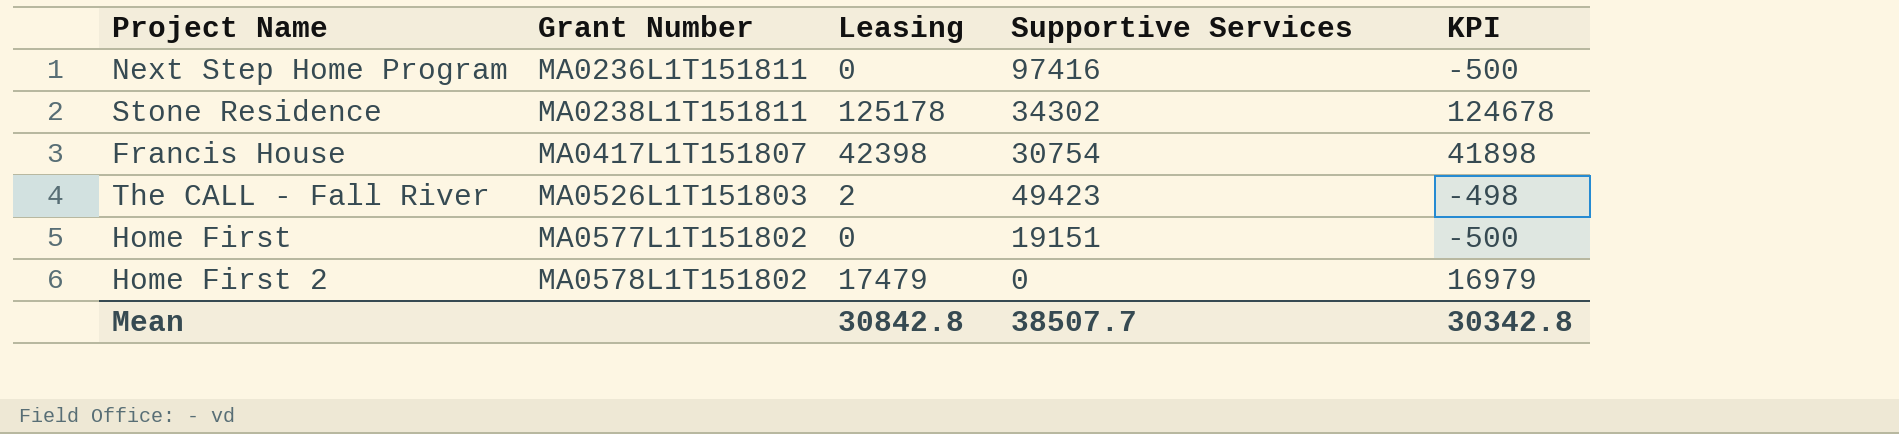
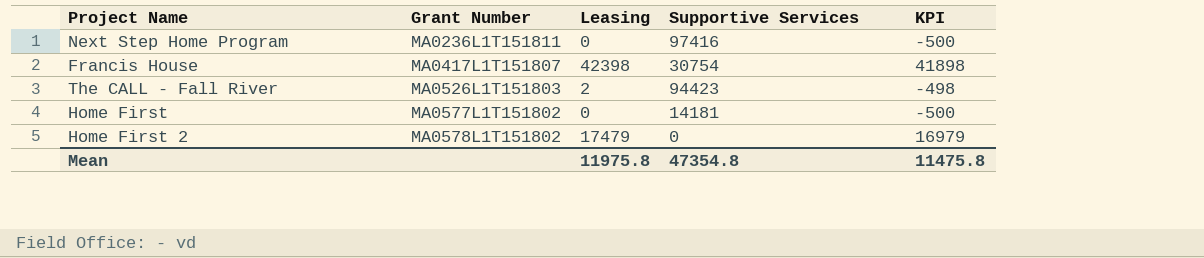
row Stone Residence: MA0238L1T151811 | 125178 | 34302 | 124678 -> none
The CALL - Fall River | Supportive Services: 49423 -> 94423
Home First | Supportive Services: 19151 -> 14181
Mean | Leasing: 30842.8 -> 11975.8
Mean | Supportive Services: 38507.7 -> 47354.8
Mean | KPI: 30342.8 -> 11475.8

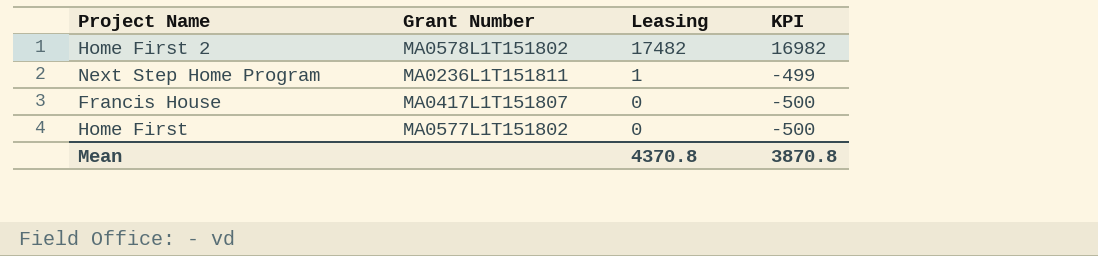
row order: Grant Number ascending -> Leasing descending
column Supportive Services | position: 4 -> none
row The CALL - Fall River: MA0526L1T151803 | 2 | 94423 | -498 -> none
Home First 2 | Leasing: 17479 -> 17482
Home First 2 | KPI: 16979 -> 16982
Next Step Home Program | Leasing: 0 -> 1
Next Step Home Program | KPI: -500 -> -499
Francis House | Leasing: 42398 -> 0
Francis House | KPI: 41898 -> -500
Mean | Leasing: 11975.8 -> 4370.8
Mean | KPI: 11475.8 -> 3870.8

